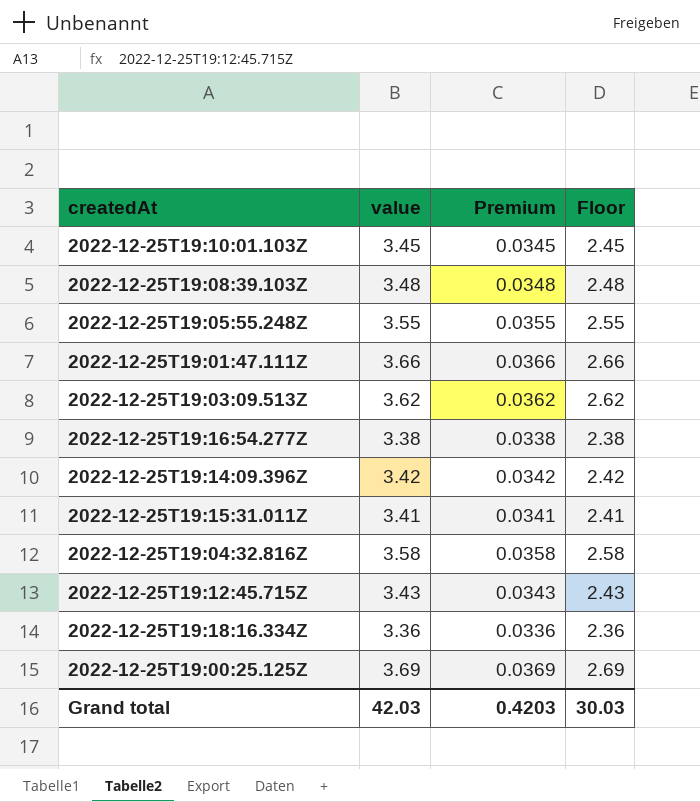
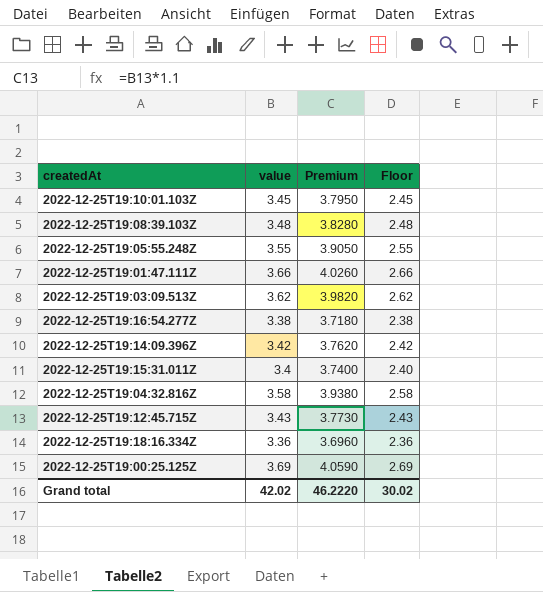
column Premium | formula: [value] * 0.01 -> [value] * 1.1
2022-12-25T19:15:31.011Z | value: 3.41 -> 3.4
2022-12-25T19:15:31.011Z | Floor: 2.41 -> 2.40
Grand total | value: 42.03 -> 42.02
Grand total | Premium: 0.4203 -> 46.2220
Grand total | Floor: 30.03 -> 30.02

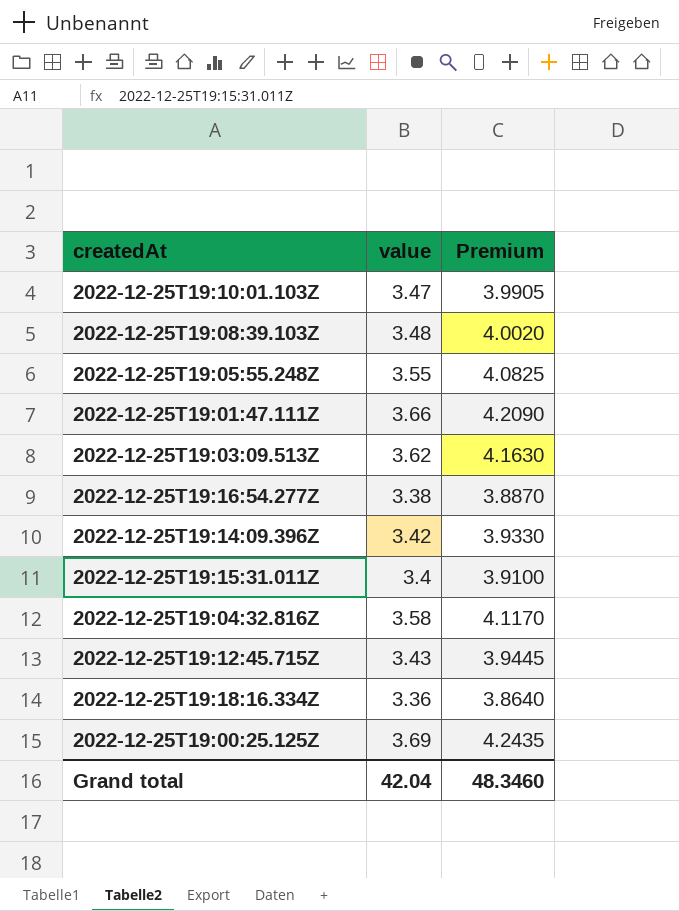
column Floor | formula: [value] - 1 -> none
column Premium | formula: [value] * 1.1 -> [value] * 1.15
2022-12-25T19:10:01.103Z | value: 3.45 -> 3.47
Grand total | value: 42.02 -> 42.04
Grand total | Premium: 46.2220 -> 48.3460

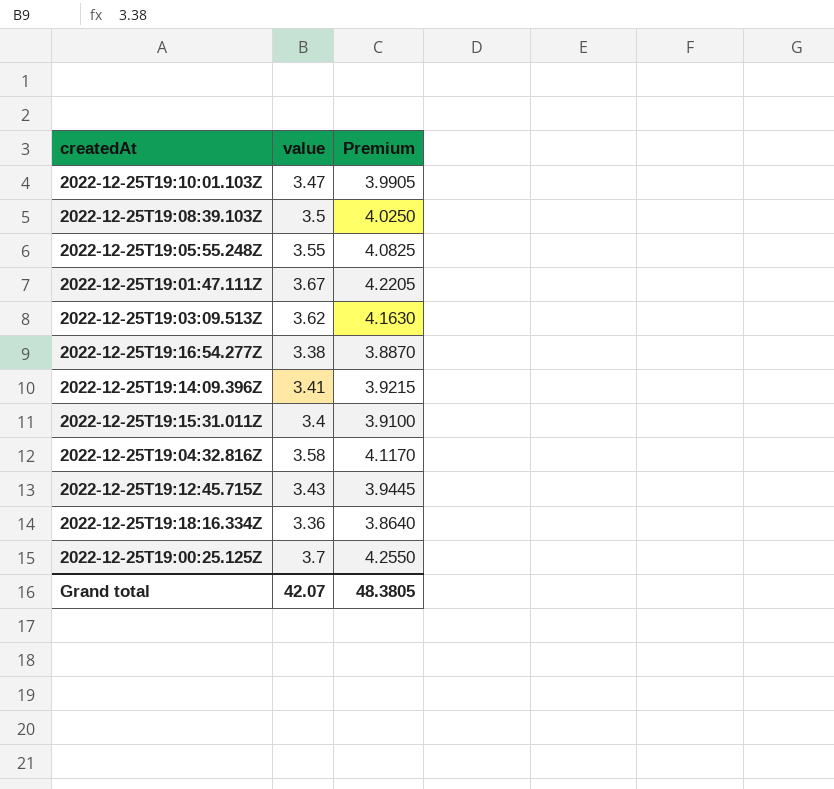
2022-12-25T19:08:39.103Z | value: 3.48 -> 3.5
2022-12-25T19:08:39.103Z | Premium: 4.0020 -> 4.0250
2022-12-25T19:01:47.111Z | value: 3.66 -> 3.67
2022-12-25T19:01:47.111Z | Premium: 4.2090 -> 4.2205
2022-12-25T19:14:09.396Z | value: 3.42 -> 3.41
2022-12-25T19:14:09.396Z | Premium: 3.9330 -> 3.9215
2022-12-25T19:00:25.125Z | value: 3.69 -> 3.7
2022-12-25T19:00:25.125Z | Premium: 4.2435 -> 4.2550
Grand total | value: 42.04 -> 42.07
Grand total | Premium: 48.3460 -> 48.3805

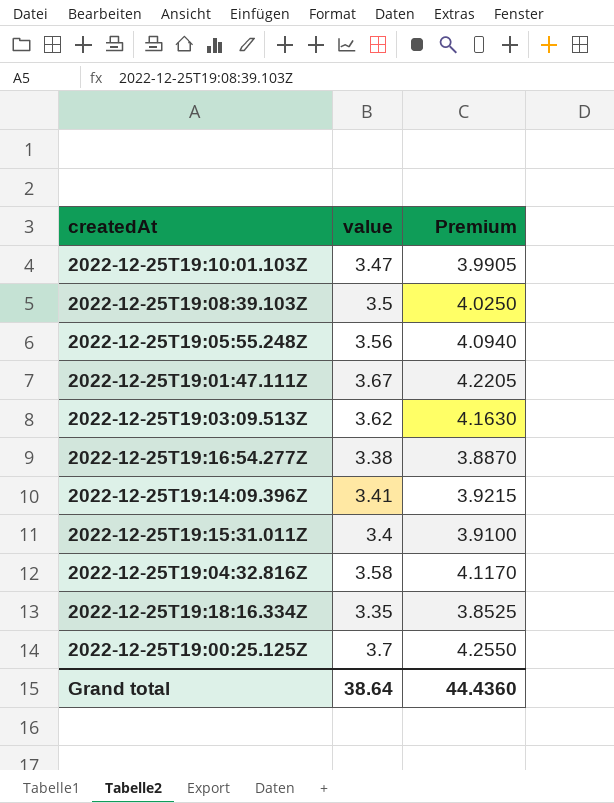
row 2022-12-25T19:12:45.715Z: 3.43 | 3.9445 -> none
2022-12-25T19:05:55.248Z | value: 3.55 -> 3.56
2022-12-25T19:05:55.248Z | Premium: 4.0825 -> 4.0940
2022-12-25T19:18:16.334Z | value: 3.36 -> 3.35
2022-12-25T19:18:16.334Z | Premium: 3.8640 -> 3.8525
Grand total | value: 42.07 -> 38.64
Grand total | Premium: 48.3805 -> 44.4360

